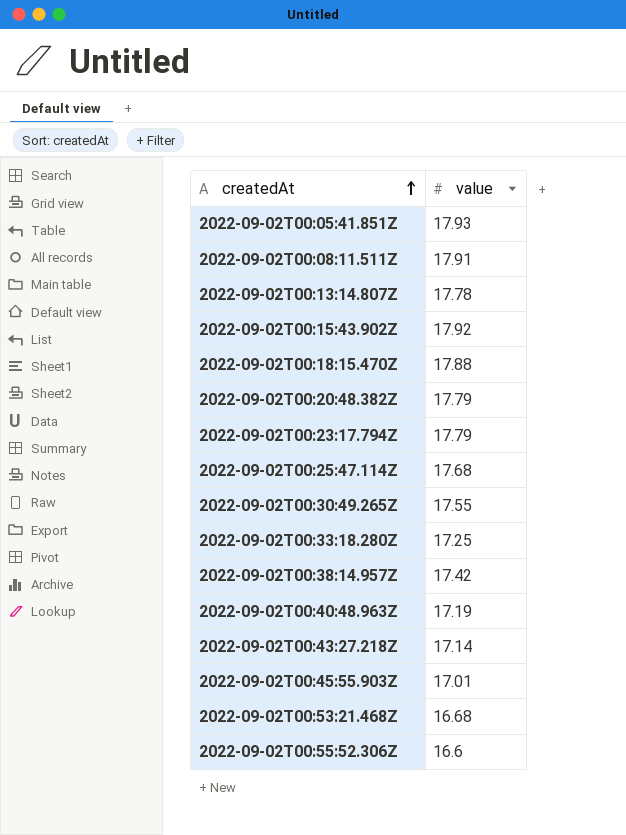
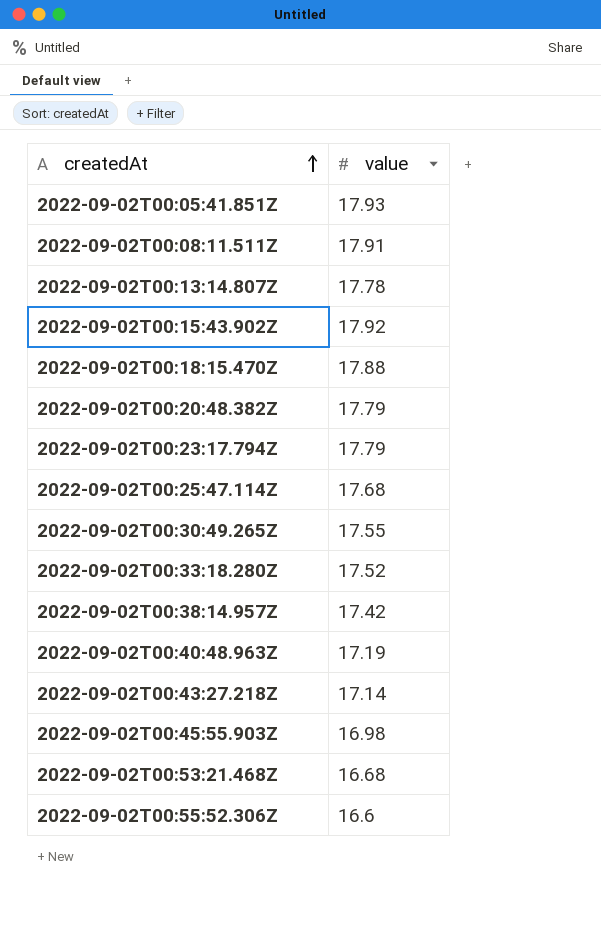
2022-09-02T00:33:18.280Z | value: 17.25 -> 17.52
2022-09-02T00:45:55.903Z | value: 17.01 -> 16.98

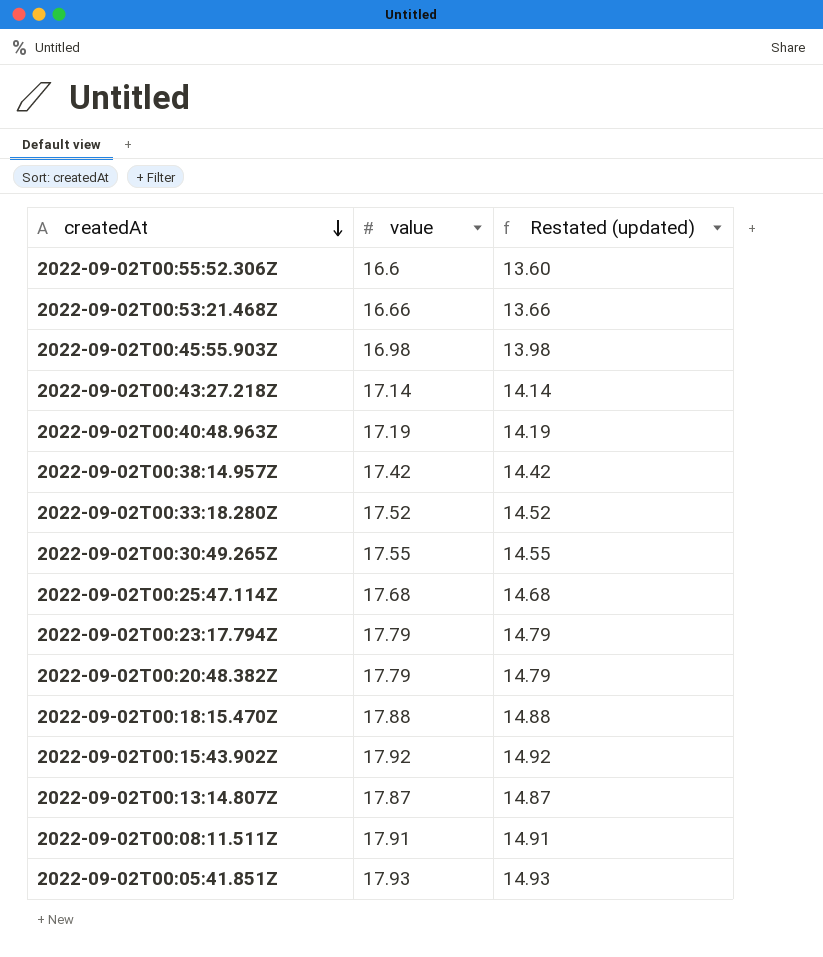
row order: createdAt ascending -> createdAt descending
column Restated (updated) | formula: none -> [value] - 3
2022-09-02T00:53:21.468Z | value: 16.68 -> 16.66
2022-09-02T00:13:14.807Z | value: 17.78 -> 17.87

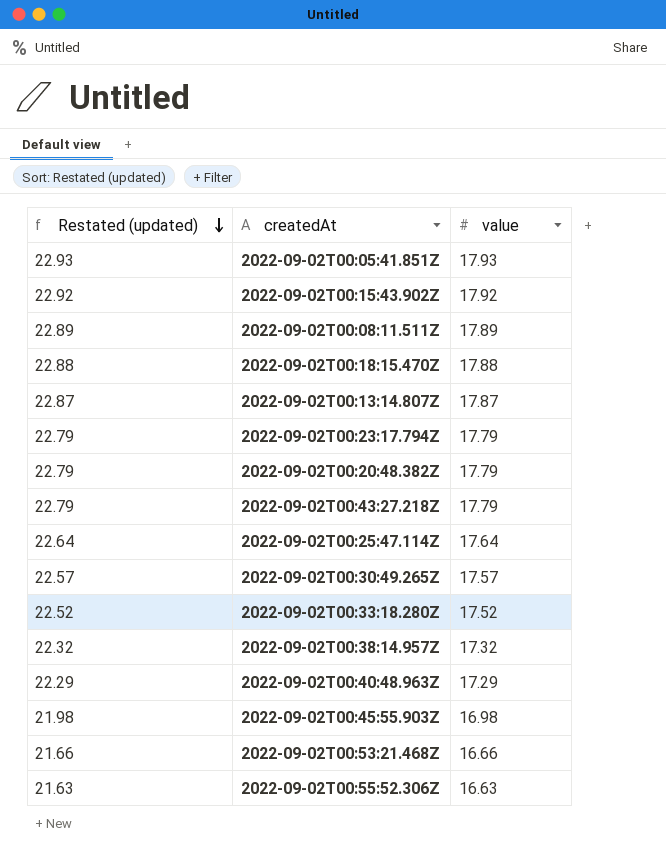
row order: createdAt descending -> Restated (updated) descending
column Restated (updated) | formula: [value] - 3 -> [value] + 5
column Restated (updated) | position: 3 -> 1
2022-09-02T00:08:11.511Z | value: 17.91 -> 17.89
2022-09-02T00:43:27.218Z | value: 17.14 -> 17.79
2022-09-02T00:25:47.114Z | value: 17.68 -> 17.64
2022-09-02T00:30:49.265Z | value: 17.55 -> 17.57
2022-09-02T00:38:14.957Z | value: 17.42 -> 17.32
2022-09-02T00:40:48.963Z | value: 17.19 -> 17.29
2022-09-02T00:55:52.306Z | value: 16.6 -> 16.63

